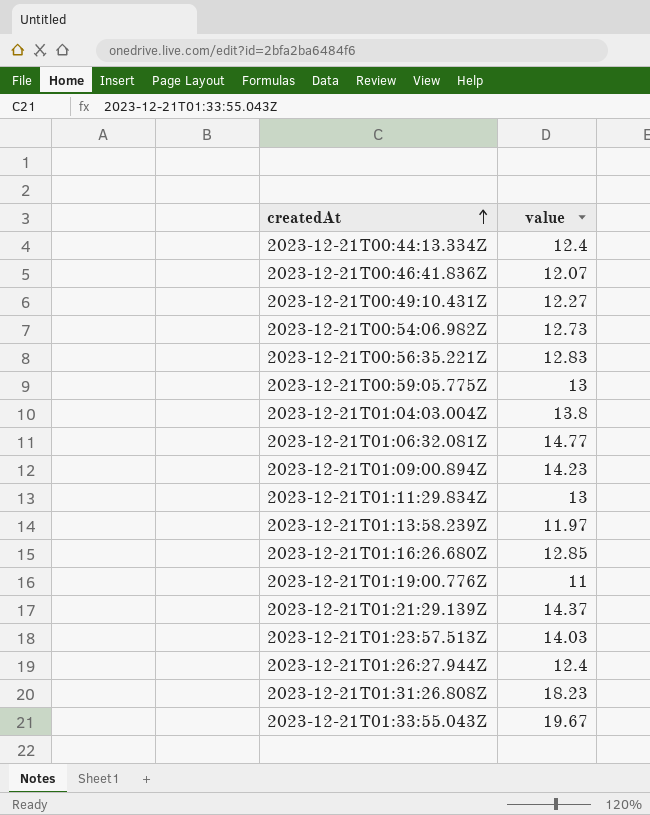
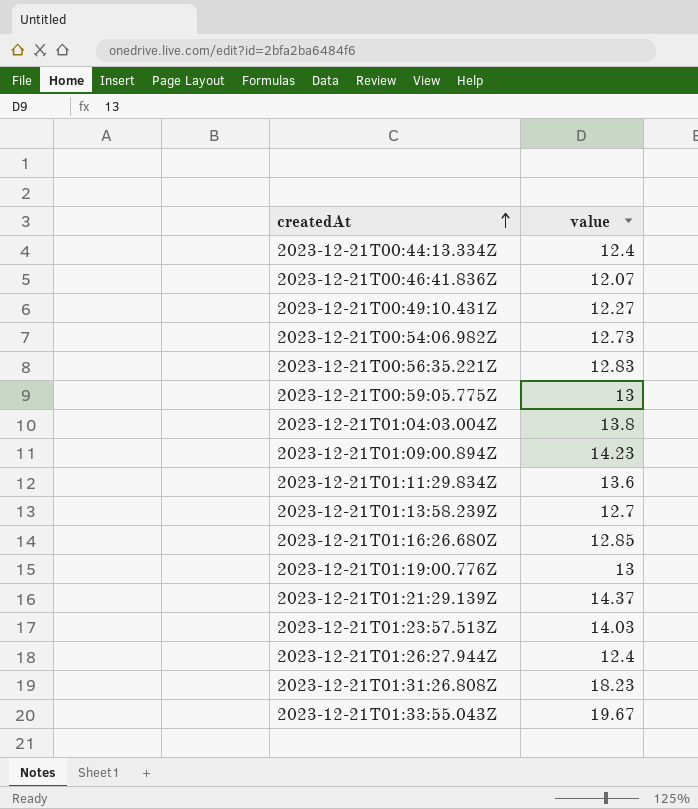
row 2023-12-21T01:06:32.081Z: 14.77 -> none
2023-12-21T01:11:29.834Z | value: 13 -> 13.6
2023-12-21T01:13:58.239Z | value: 11.97 -> 12.7
2023-12-21T01:19:00.776Z | value: 11 -> 13

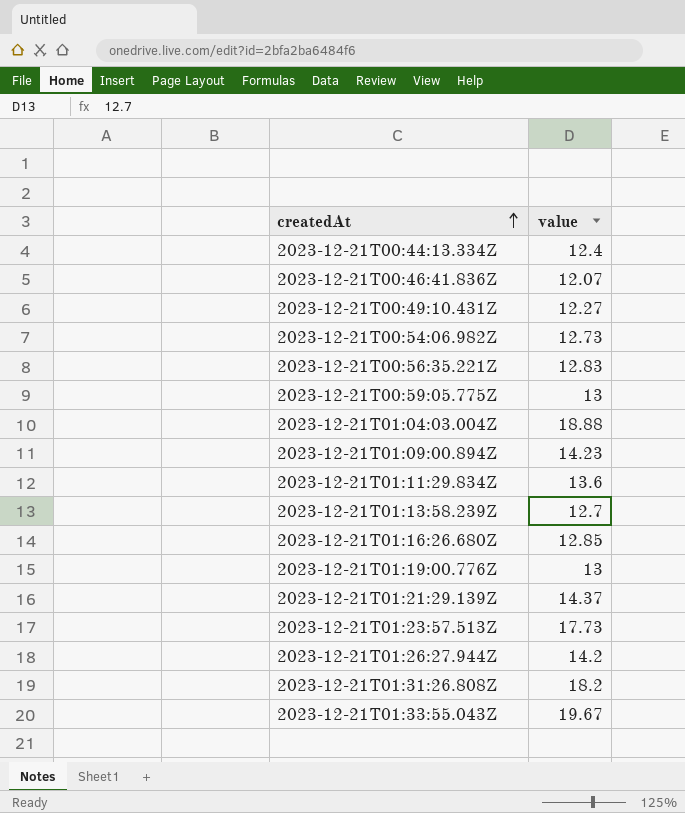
2023-12-21T01:04:03.004Z | value: 13.8 -> 18.88
2023-12-21T01:23:57.513Z | value: 14.03 -> 17.73
2023-12-21T01:26:27.944Z | value: 12.4 -> 14.2
2023-12-21T01:31:26.808Z | value: 18.23 -> 18.2

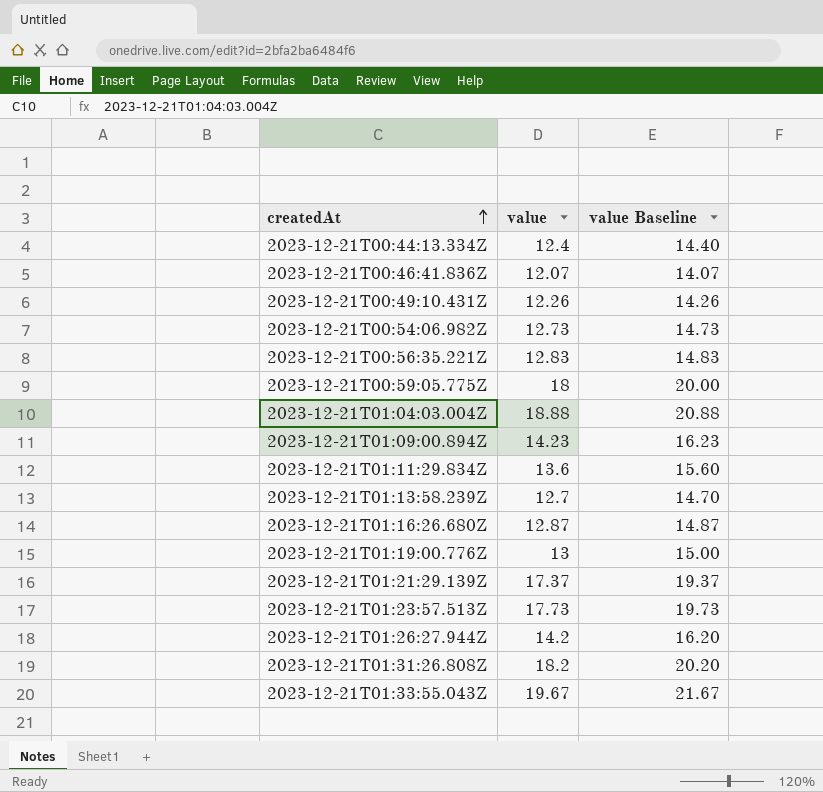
column value Baseline | formula: none -> [value] + 2
2023-12-21T00:49:10.431Z | value: 12.27 -> 12.26
2023-12-21T00:59:05.775Z | value: 13 -> 18
2023-12-21T01:16:26.680Z | value: 12.85 -> 12.87
2023-12-21T01:21:29.139Z | value: 14.37 -> 17.37

